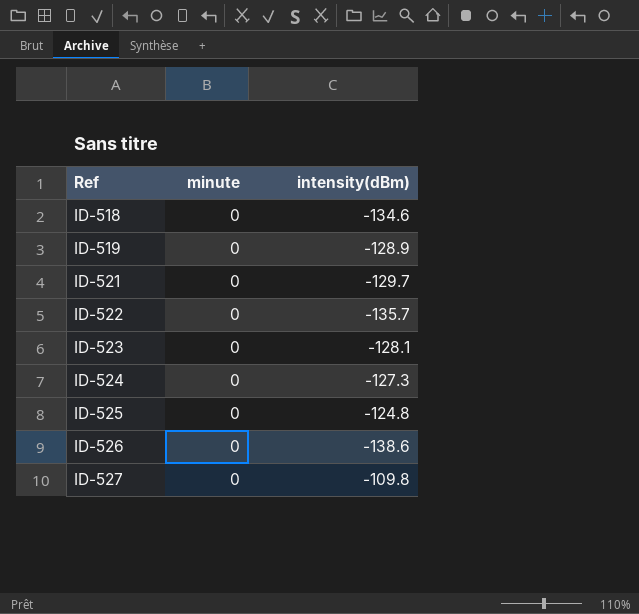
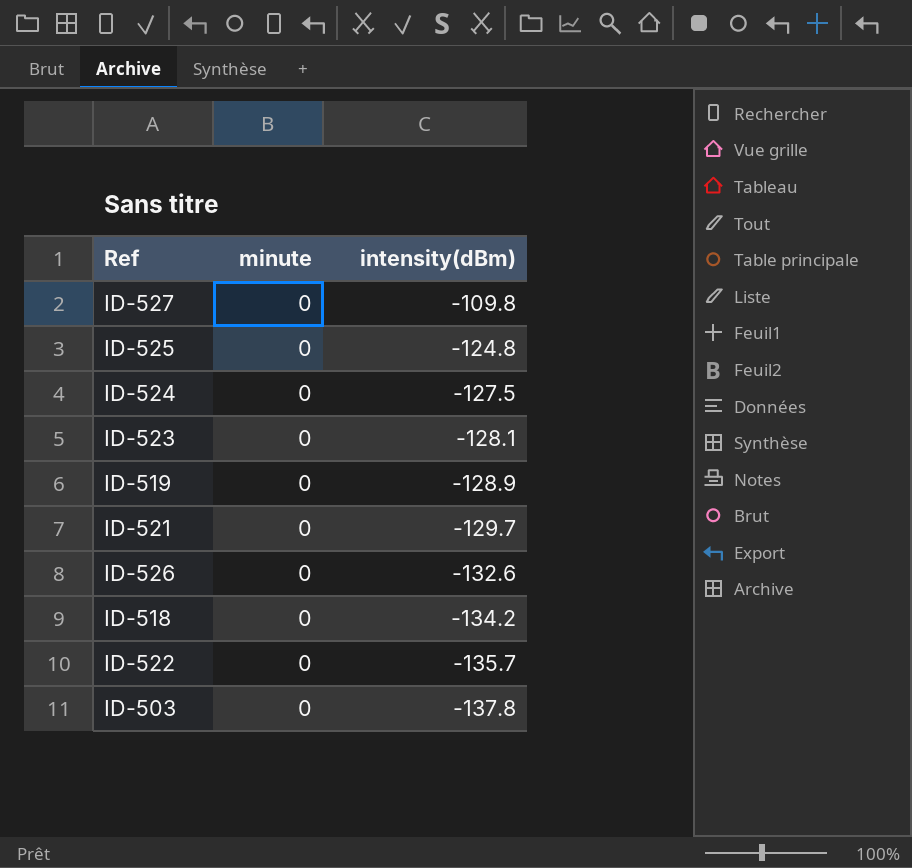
row order: Ref ascending -> intensity(dBm) descending
ID-524 | intensity(dBm): -127.3 -> -127.5
ID-526 | intensity(dBm): -138.6 -> -132.6
ID-518 | intensity(dBm): -134.6 -> -134.2
row ID-503: none -> 0 | -137.8

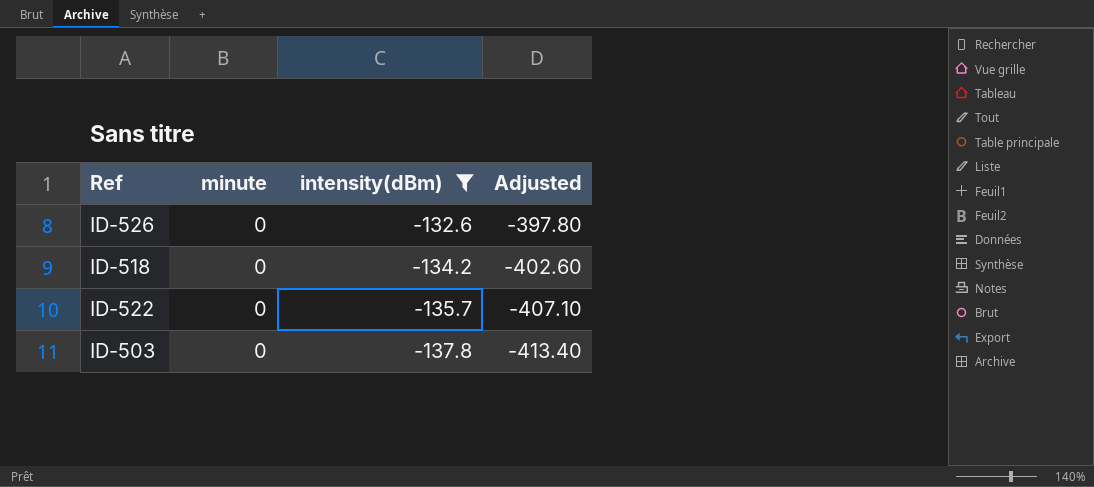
filter: none -> intensity(dBm) <= -132.6
column Adjusted | formula: none -> [intensity(dBm)] * 3

